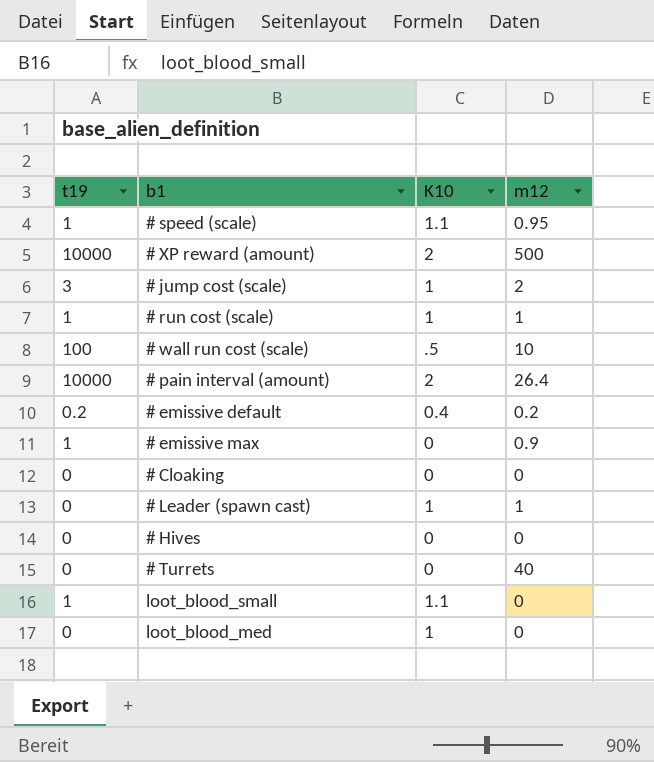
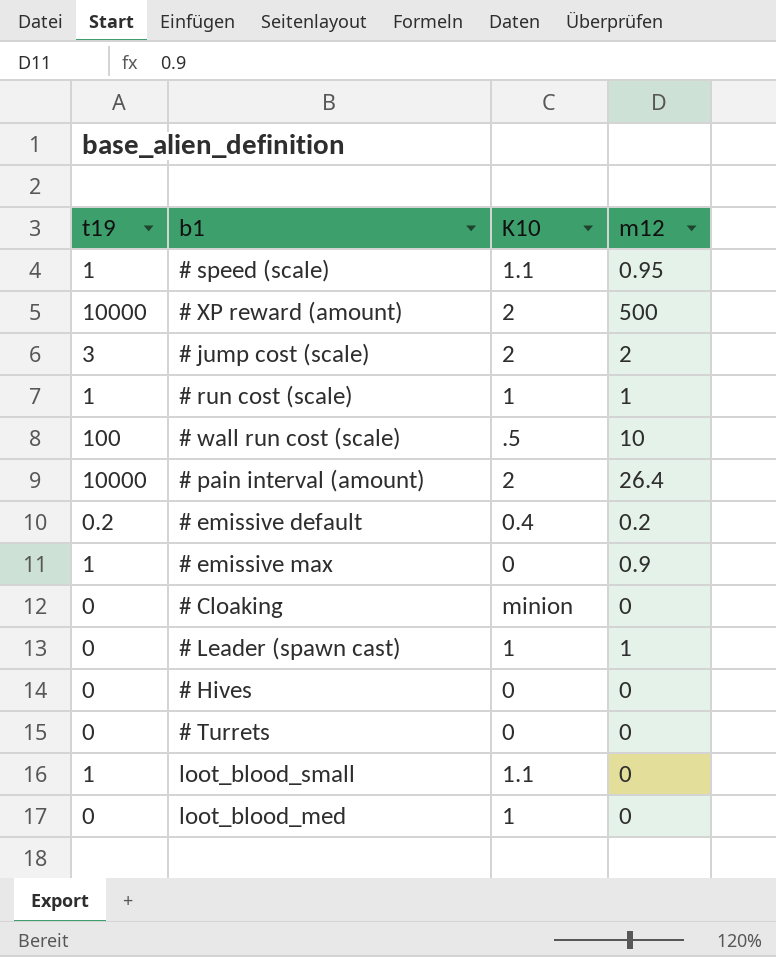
# jump cost (scale) | K10: 1 -> 2
# Cloaking | K10: 0 -> minion
# Turrets | m12: 40 -> 0

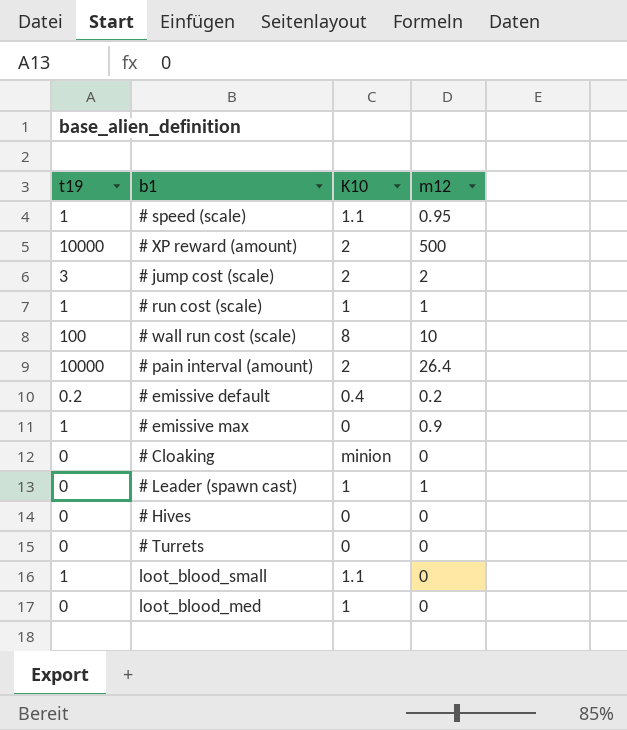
# wall run cost (scale) | K10: .5 -> 8

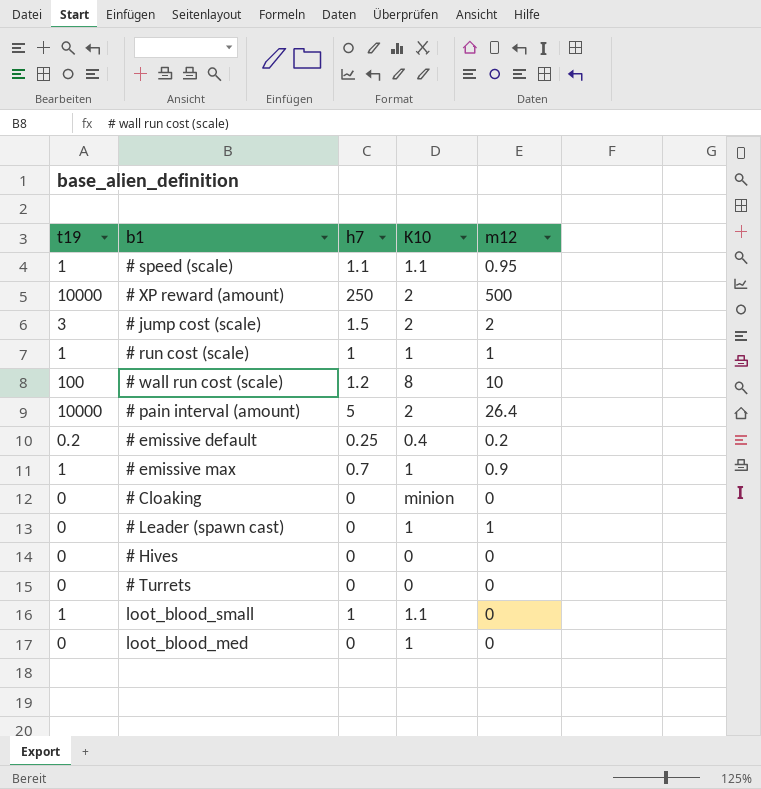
column h7 | position: none -> 3
# emissive max | K10: 0 -> 1

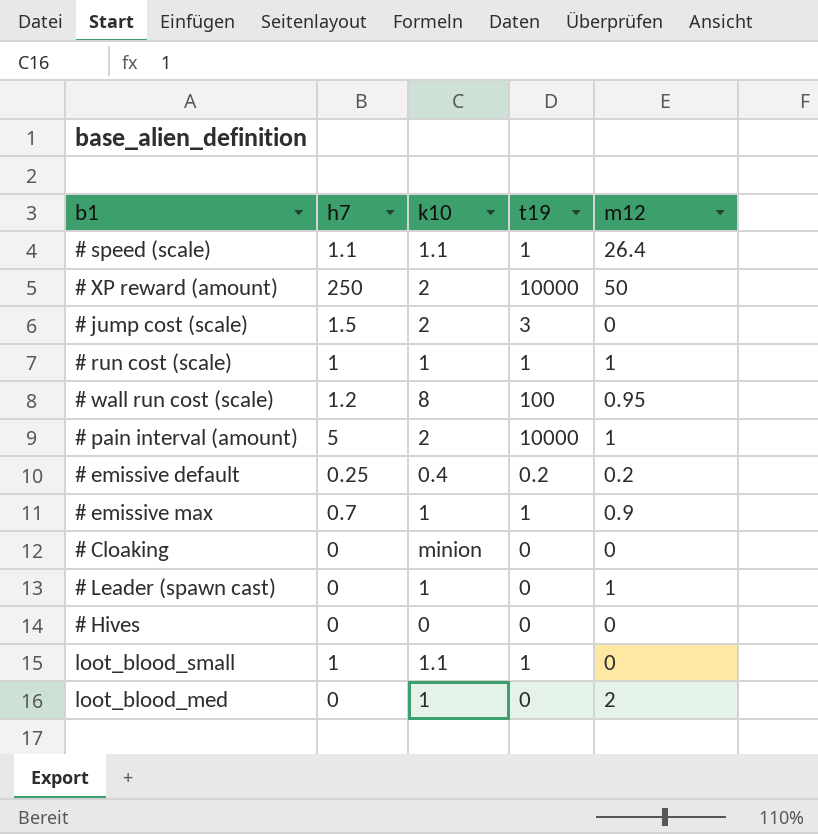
column name: K10 -> k10
column t19 | position: 1 -> 4
row # Turrets: 0 | 0 | 0 | 0 -> none
# speed (scale) | m12: 0.95 -> 26.4
# XP reward (amount) | m12: 500 -> 50
# jump cost (scale) | m12: 2 -> 0
# wall run cost (scale) | m12: 10 -> 0.95
# pain interval (amount) | m12: 26.4 -> 1
loot_blood_med | m12: 0 -> 2

